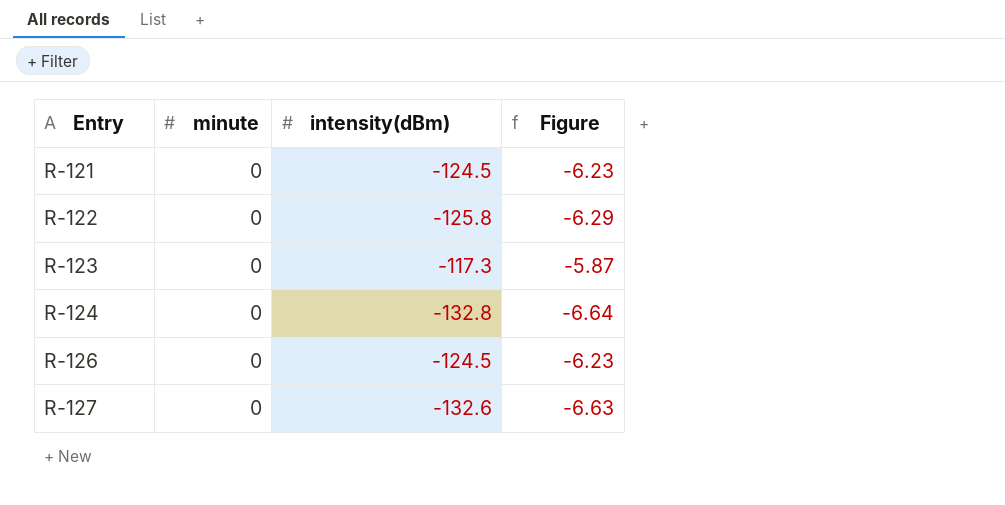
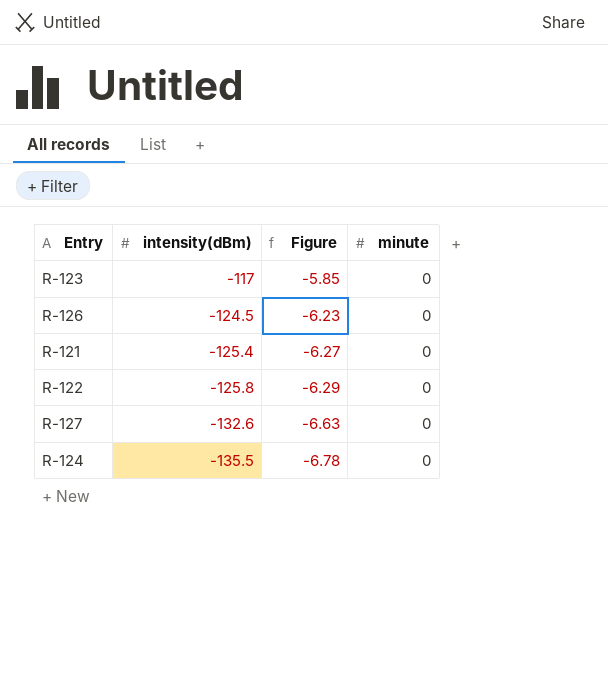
row order: Entry ascending -> intensity(dBm) descending
column minute | position: 2 -> 4
R-123 | intensity(dBm): -117.3 -> -117
R-123 | Figure: -5.87 -> -5.85
R-121 | intensity(dBm): -124.5 -> -125.4
R-121 | Figure: -6.23 -> -6.27
R-124 | intensity(dBm): -132.8 -> -135.5
R-124 | Figure: -6.64 -> -6.78

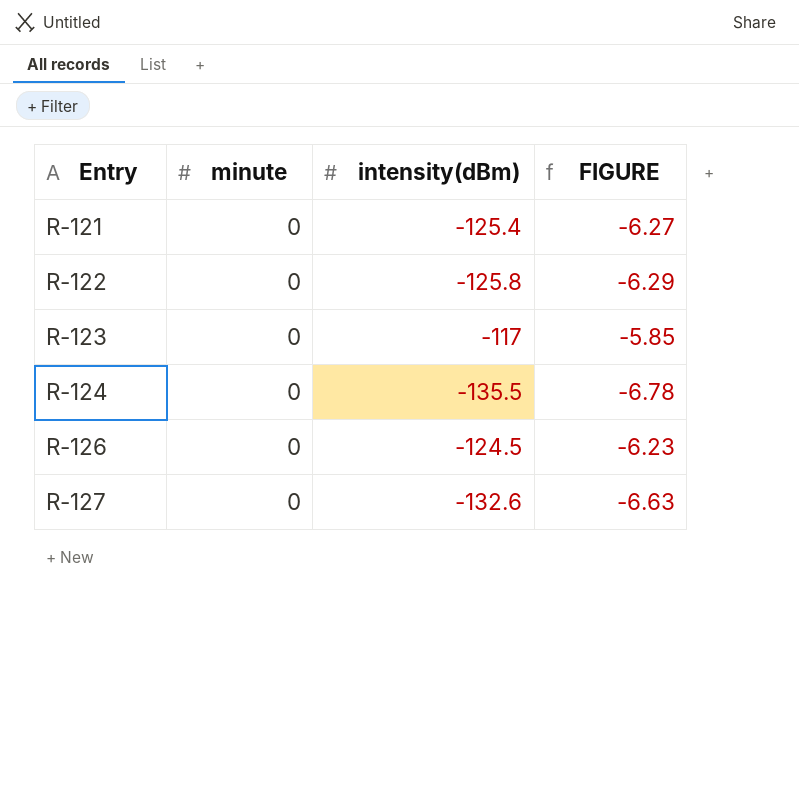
row order: intensity(dBm) descending -> Entry ascending
column minute | position: 4 -> 2
column name: Figure -> FIGURE

